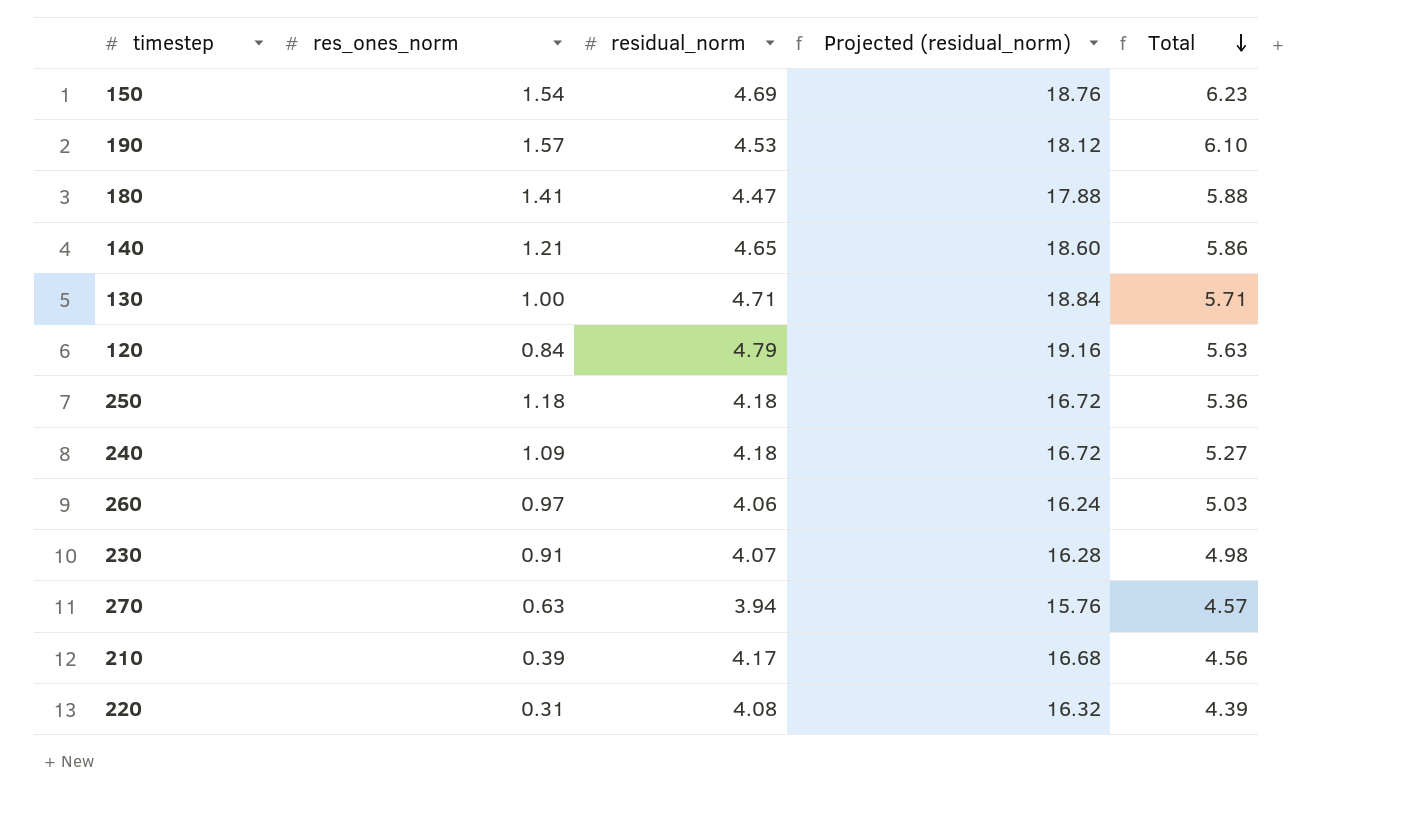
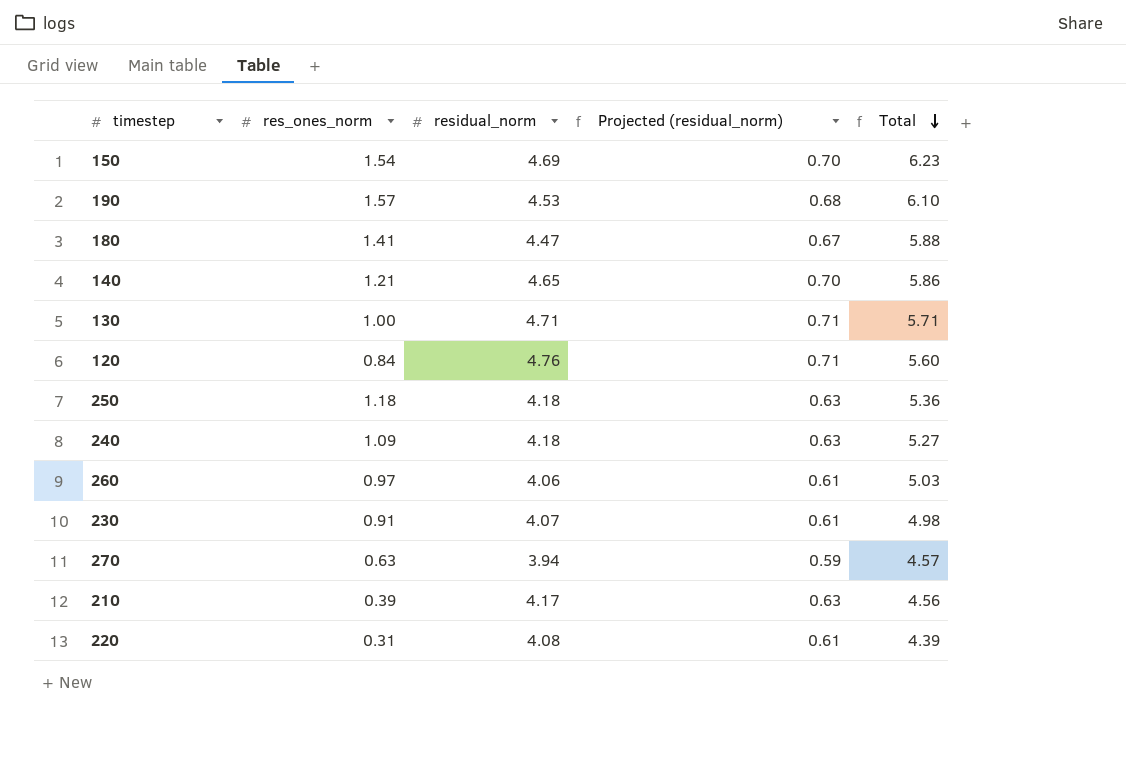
column Projected (residual_norm) | formula: [residual_norm] * 4 -> [residual_norm] * 0.15
120 | residual_norm: 4.79 -> 4.76
120 | Total: 5.63 -> 5.60

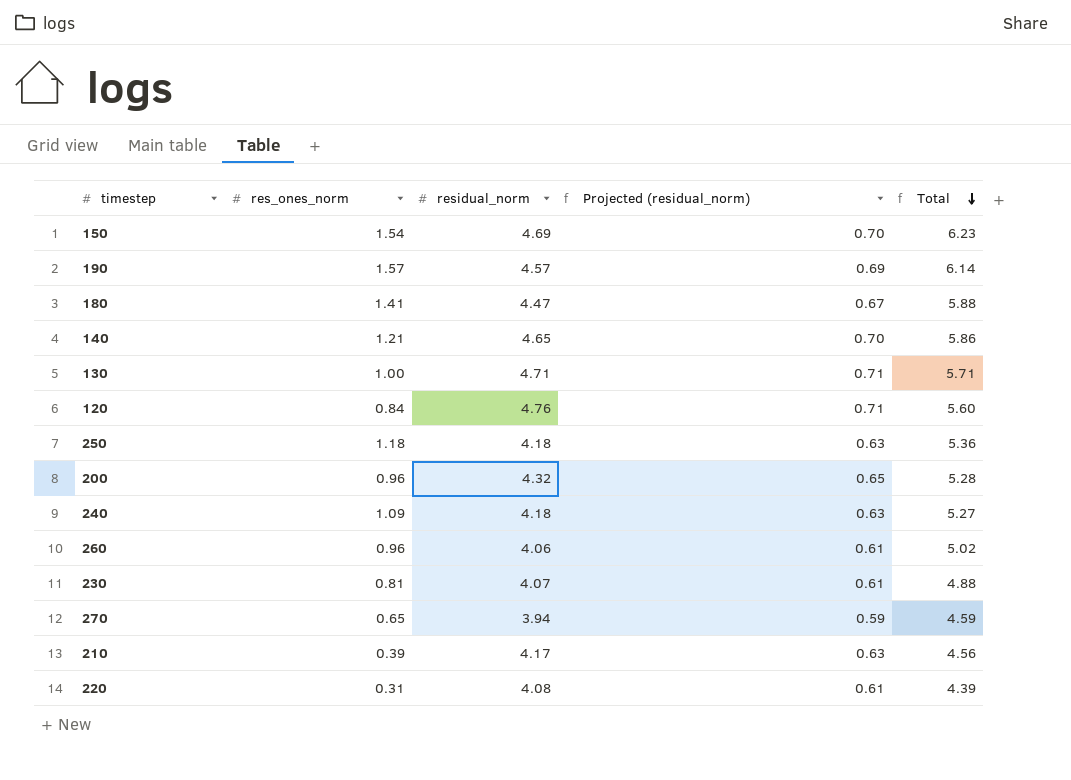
190 | residual_norm: 4.53 -> 4.57
190 | Projected (residual_norm): 0.68 -> 0.69
190 | Total: 6.10 -> 6.14
row 200: none -> 0.96 | 4.32 | 0.65 | 5.28
260 | res_ones_norm: 0.97 -> 0.96
260 | Total: 5.03 -> 5.02
230 | res_ones_norm: 0.91 -> 0.81
230 | Total: 4.98 -> 4.88
270 | res_ones_norm: 0.63 -> 0.65
270 | Total: 4.57 -> 4.59

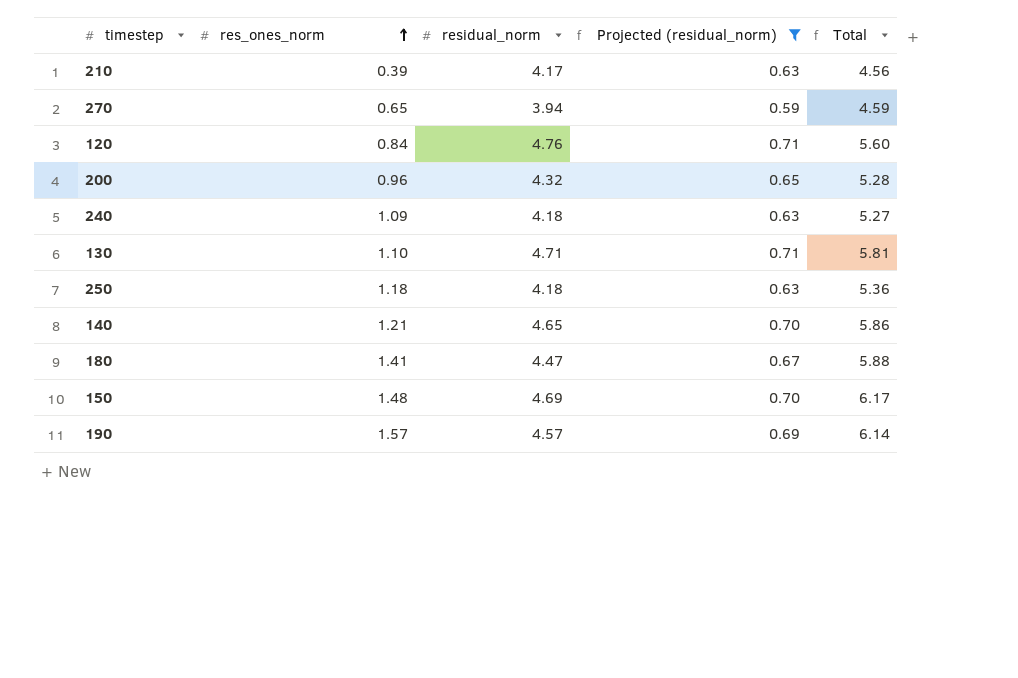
filter: none -> Projected (residual_norm) != 0.61
row order: Total descending -> res_ones_norm ascending
130 | res_ones_norm: 1.00 -> 1.10
130 | Total: 5.71 -> 5.81
150 | res_ones_norm: 1.54 -> 1.48
150 | Total: 6.23 -> 6.17

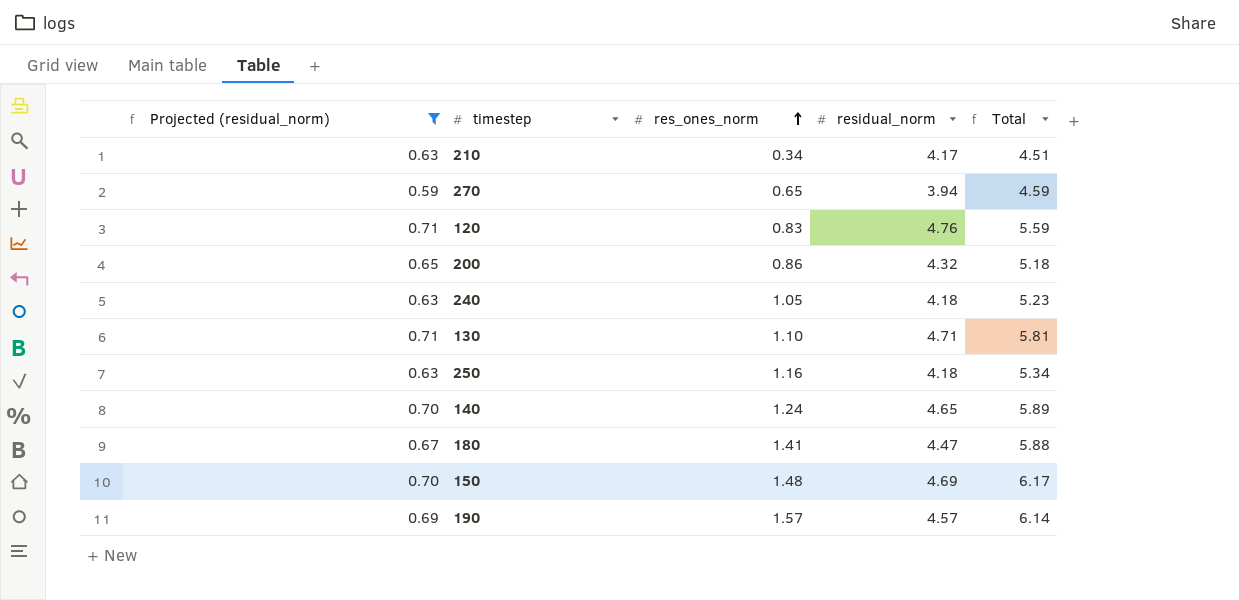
column Projected (residual_norm) | position: 4 -> 1
210 | res_ones_norm: 0.39 -> 0.34
210 | Total: 4.56 -> 4.51
120 | res_ones_norm: 0.84 -> 0.83
120 | Total: 5.60 -> 5.59
200 | res_ones_norm: 0.96 -> 0.86
200 | Total: 5.28 -> 5.18
240 | res_ones_norm: 1.09 -> 1.05
240 | Total: 5.27 -> 5.23
250 | res_ones_norm: 1.18 -> 1.16
250 | Total: 5.36 -> 5.34
140 | res_ones_norm: 1.21 -> 1.24
140 | Total: 5.86 -> 5.89

